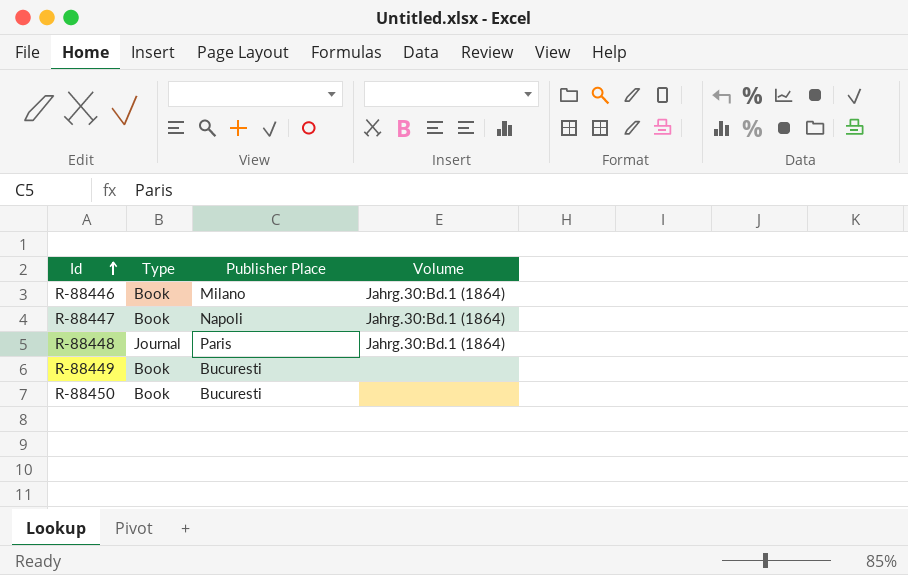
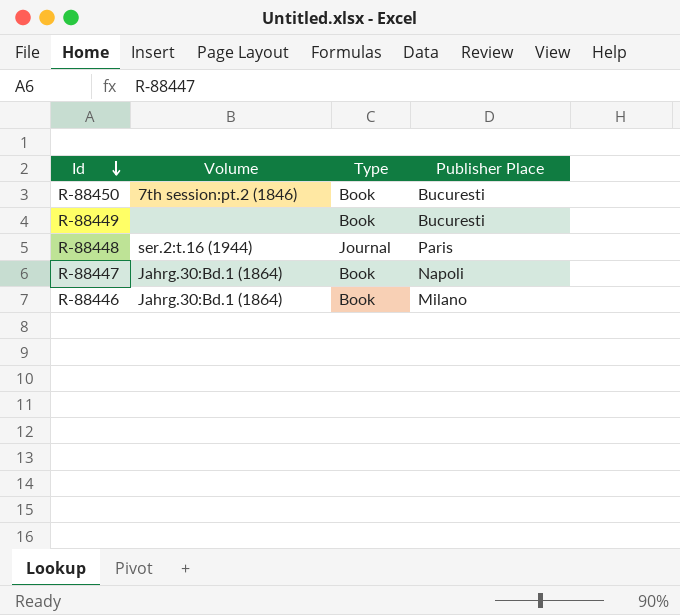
row order: Id ascending -> Id descending
column Volume | position: 4 -> 2
R-88450 | Volume: none -> 7th session:pt.2 (1846)
R-88448 | Volume: Jahrg.30:Bd.1 (1864) -> ser.2:t.16 (1944)

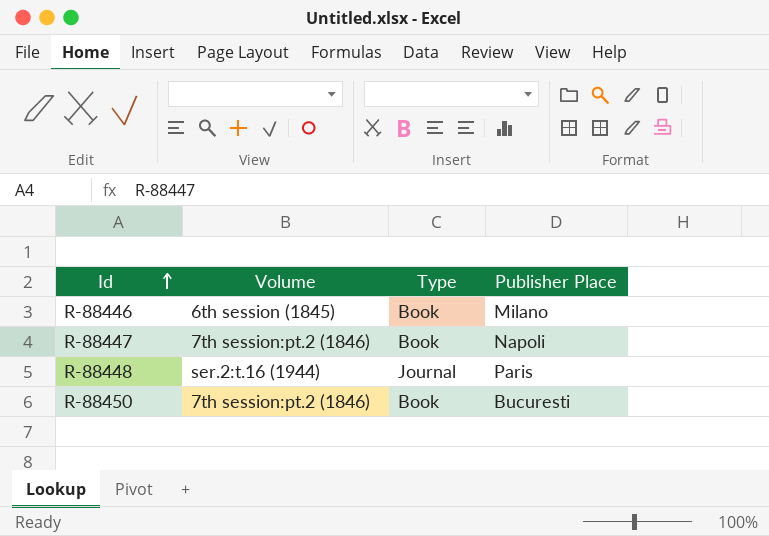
row order: Id descending -> Id ascending
row R-88449: none | Book | Bucuresti -> none
R-88446 | Volume: Jahrg.30:Bd.1 (1864) -> 6th session (1845)
R-88447 | Volume: Jahrg.30:Bd.1 (1864) -> 7th session:pt.2 (1846)

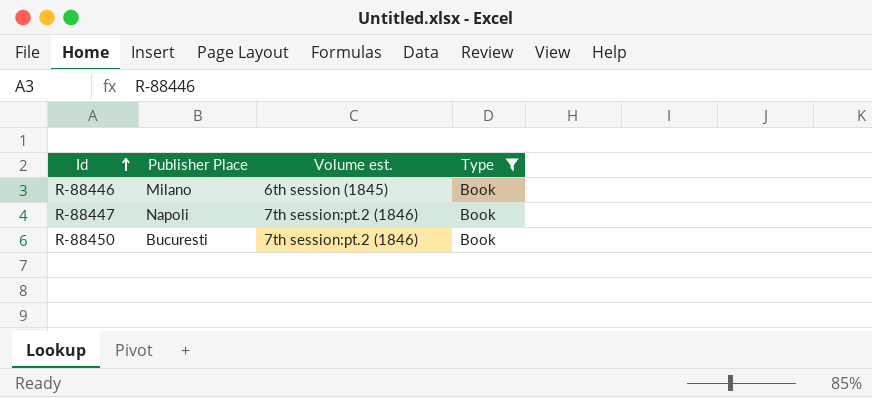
filter: none -> Type = Book
column Publisher Place | position: 4 -> 2
column name: Volume -> Volume est.

